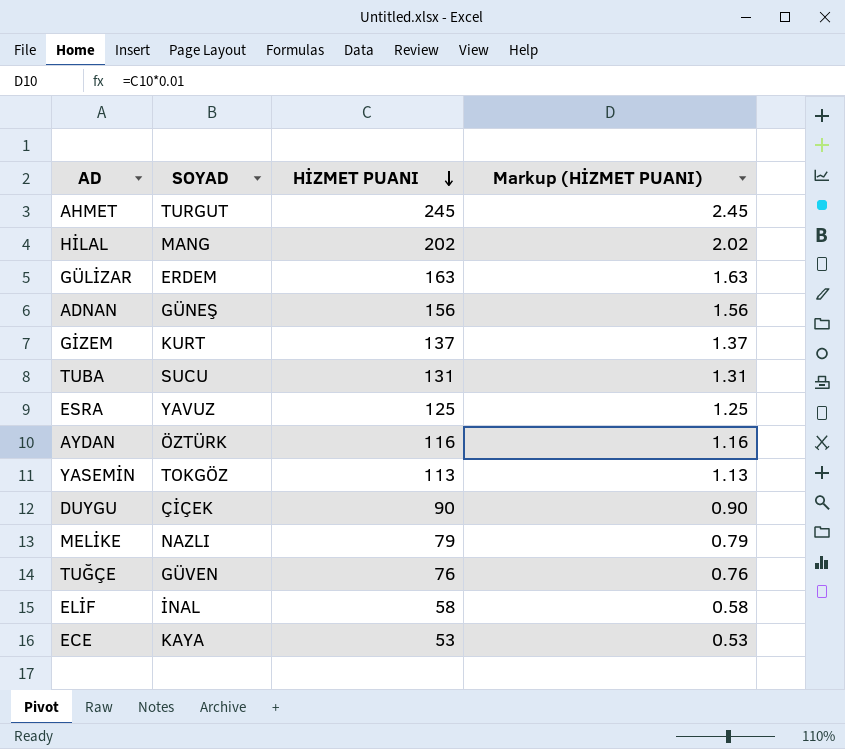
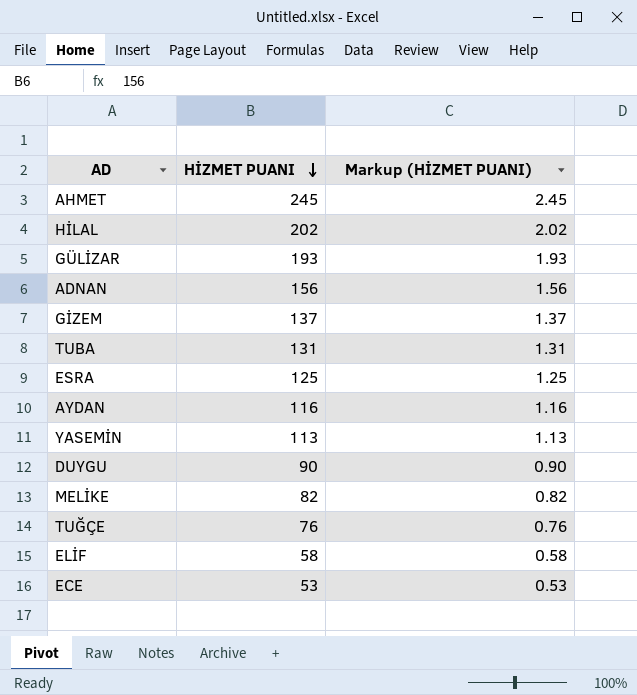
column SOYAD | position: 2 -> none
GÜLİZAR | HİZMET PUANI: 163 -> 193
GÜLİZAR | Markup (HİZMET PUANI): 1.63 -> 1.93
MELİKE | HİZMET PUANI: 79 -> 82
MELİKE | Markup (HİZMET PUANI): 0.79 -> 0.82

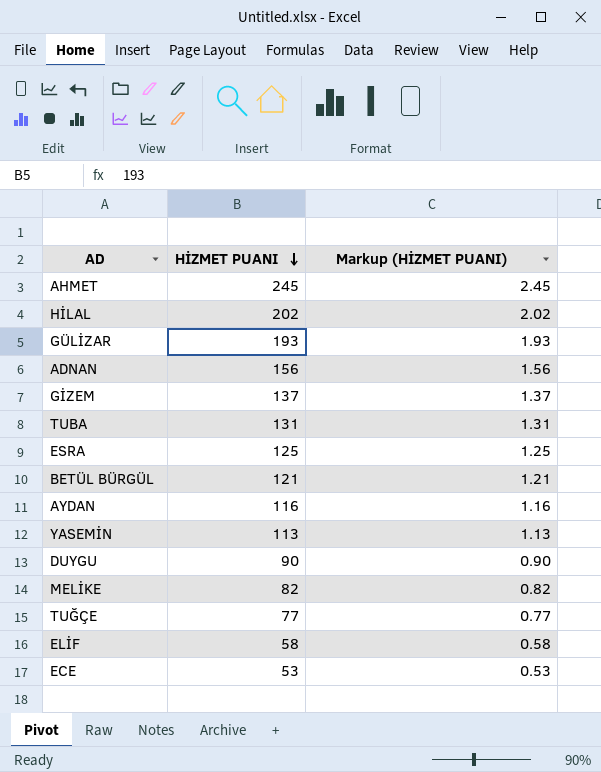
row BETÜL BÜRGÜL: none -> 121 | 1.21
TUĞÇE | HİZMET PUANI: 76 -> 77
TUĞÇE | Markup (HİZMET PUANI): 0.76 -> 0.77

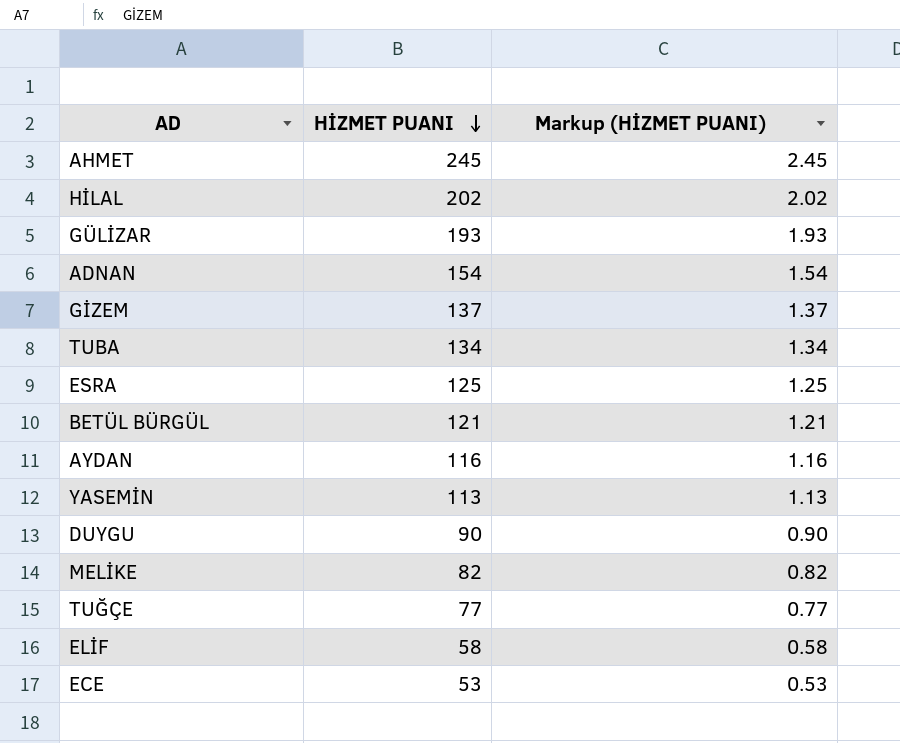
ADNAN | HİZMET PUANI: 156 -> 154
ADNAN | Markup (HİZMET PUANI): 1.56 -> 1.54
TUBA | HİZMET PUANI: 131 -> 134
TUBA | Markup (HİZMET PUANI): 1.31 -> 1.34

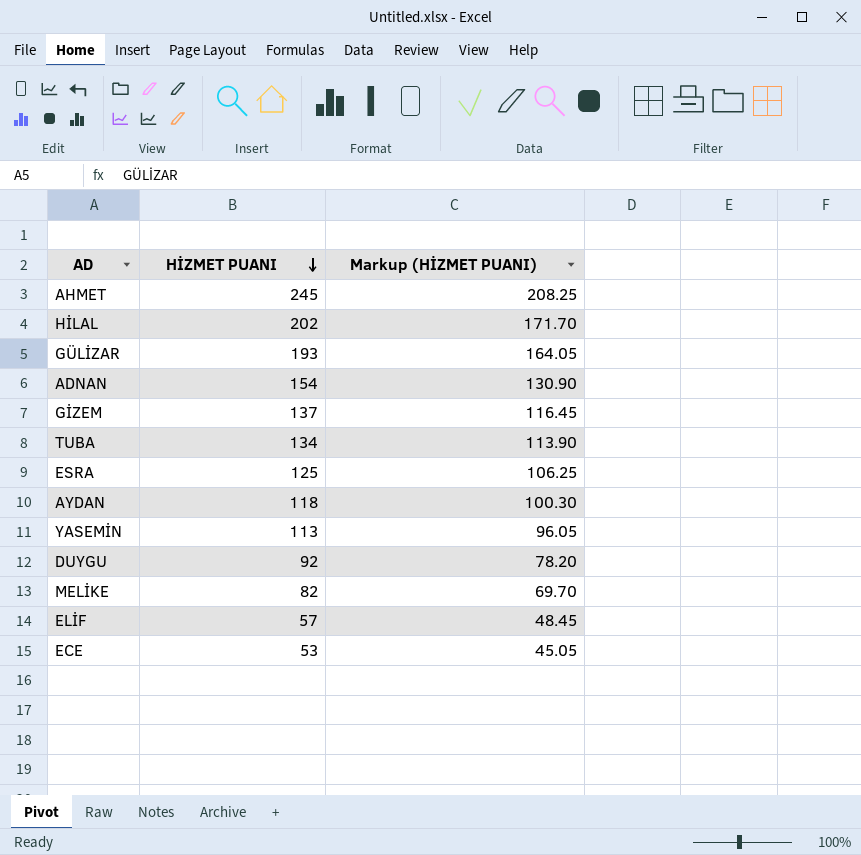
column Markup (HİZMET PUANI) | formula: [HİZMET PUANI] * 0.01 -> [HİZMET PUANI] * 0.85
row BETÜL BÜRGÜL: 121 | 1.21 -> none
row TUĞÇE: 77 | 0.77 -> none
AYDAN | HİZMET PUANI: 116 -> 118
DUYGU | HİZMET PUANI: 90 -> 92
ELİF | HİZMET PUANI: 58 -> 57

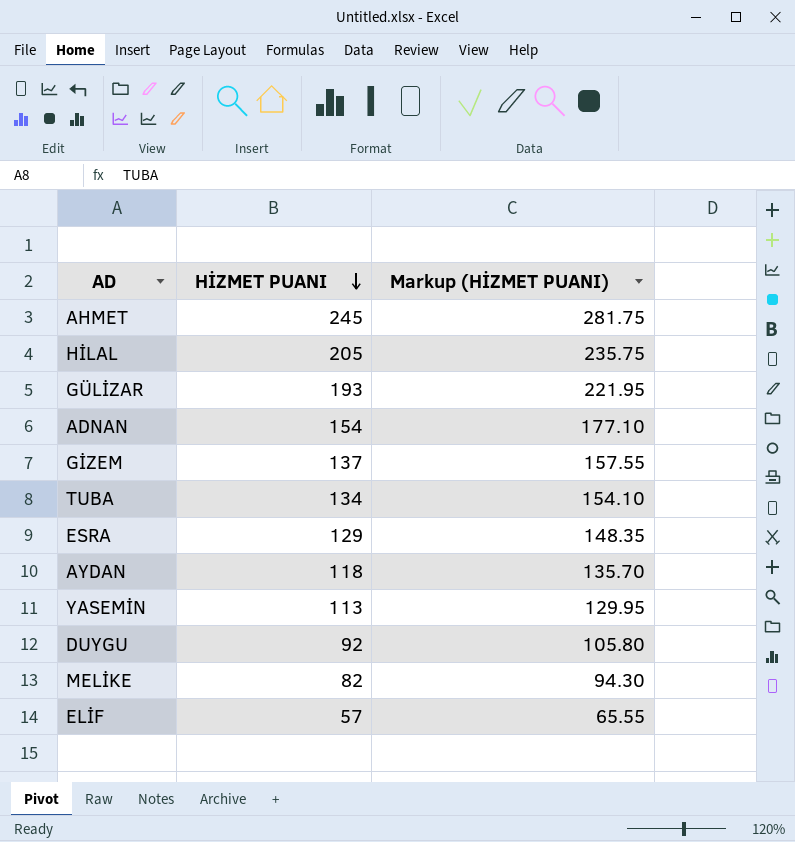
column Markup (HİZMET PUANI) | formula: [HİZMET PUANI] * 0.85 -> [HİZMET PUANI] * 1.15
row ECE: 53 | 45.05 -> none
HİLAL | HİZMET PUANI: 202 -> 205
ESRA | HİZMET PUANI: 125 -> 129

